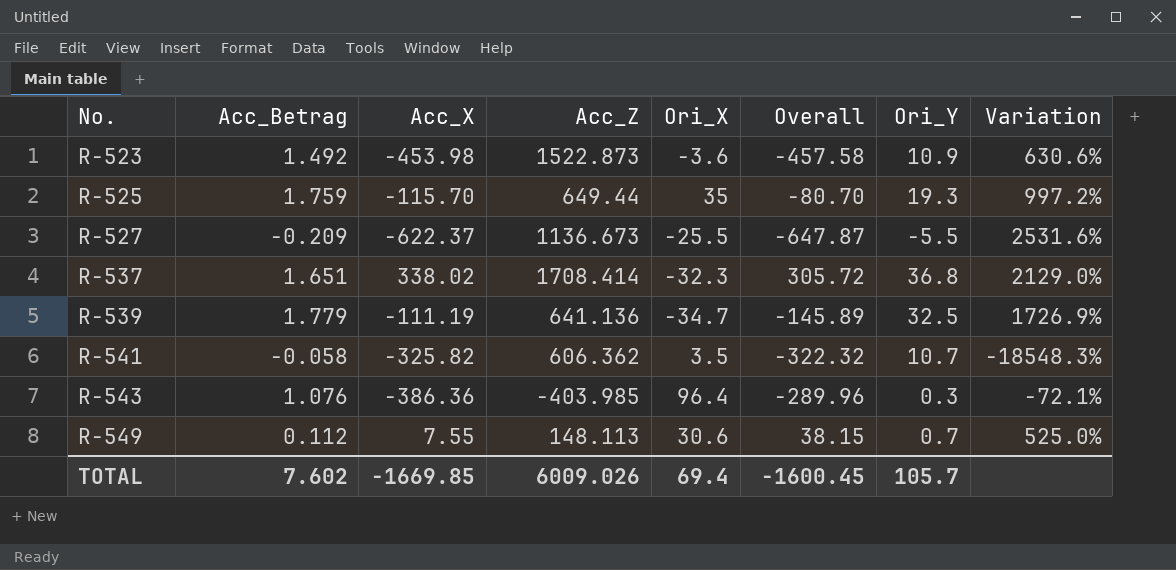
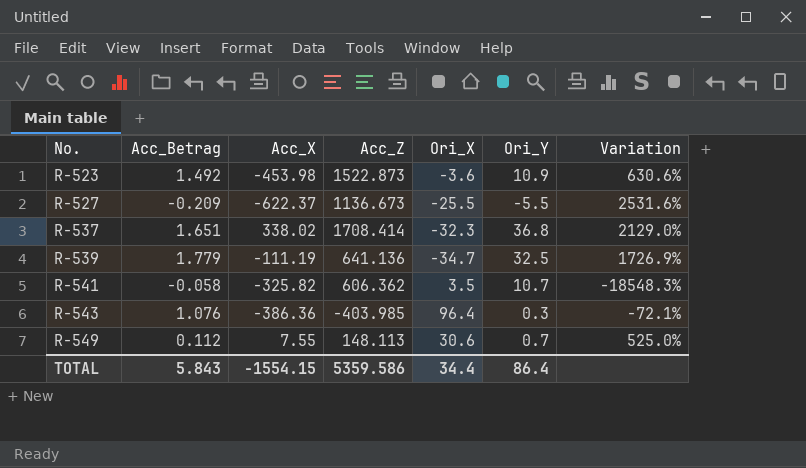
column Overall | formula: [Acc_X] + [Ori_X] -> none
row R-525: 1.759 | -115.70 | 649.44 | 35 | -80.70 | 19.3 | 997.2% -> none
TOTAL | Acc_Betrag: 7.602 -> 5.843
TOTAL | Acc_X: -1669.85 -> -1554.15
TOTAL | Acc_Z: 6009.026 -> 5359.586
TOTAL | Ori_X: 69.4 -> 34.4
TOTAL | Ori_Y: 105.7 -> 86.4

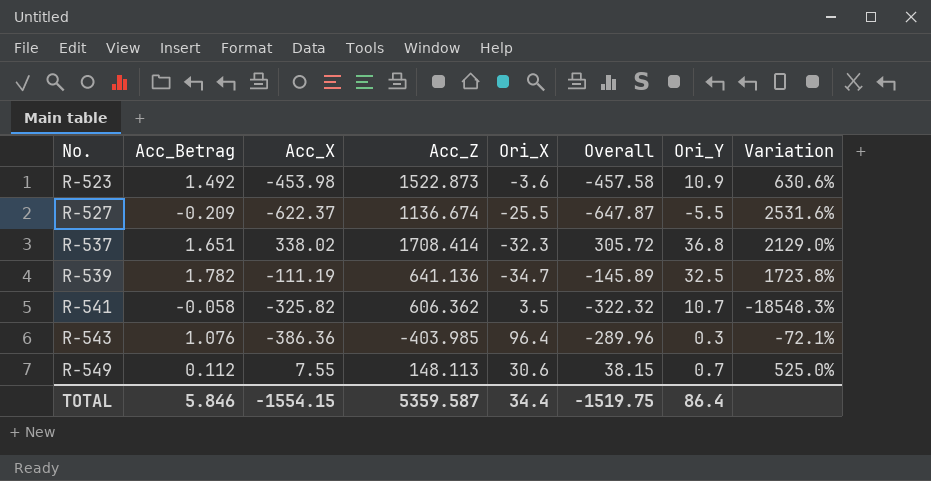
column Overall | formula: none -> [Acc_X] + [Ori_X]
R-527 | Acc_Z: 1136.673 -> 1136.674
R-539 | Acc_Betrag: 1.779 -> 1.782
R-539 | Variation: 1726.9% -> 1723.8%
TOTAL | Acc_Betrag: 5.843 -> 5.846
TOTAL | Acc_Z: 5359.586 -> 5359.587

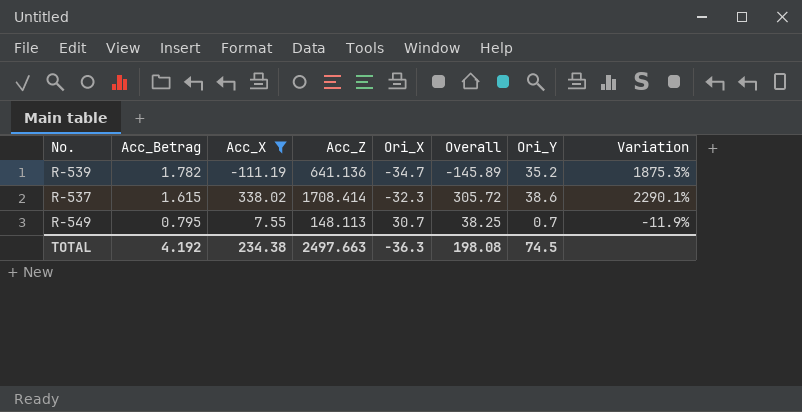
filter: none -> Acc_X >= -111.19
row order: No. ascending -> Acc_Betrag descending
R-539 | Ori_Y: 32.5 -> 35.2
R-539 | Variation: 1723.8% -> 1875.3%
R-537 | Acc_Betrag: 1.651 -> 1.615
R-537 | Ori_Y: 36.8 -> 38.6
R-537 | Variation: 2129.0% -> 2290.1%
R-549 | Acc_Betrag: 0.112 -> 0.795
R-549 | Ori_X: 30.6 -> 30.7
R-549 | Overall: 38.15 -> 38.25
R-549 | Variation: 525.0% -> -11.9%
TOTAL | Acc_Betrag: 5.846 -> 4.192
TOTAL | Acc_X: -1554.15 -> 234.38
TOTAL | Acc_Z: 5359.587 -> 2497.663
TOTAL | Ori_X: 34.4 -> -36.3
TOTAL | Overall: -1519.75 -> 198.08
TOTAL | Ori_Y: 86.4 -> 74.5

